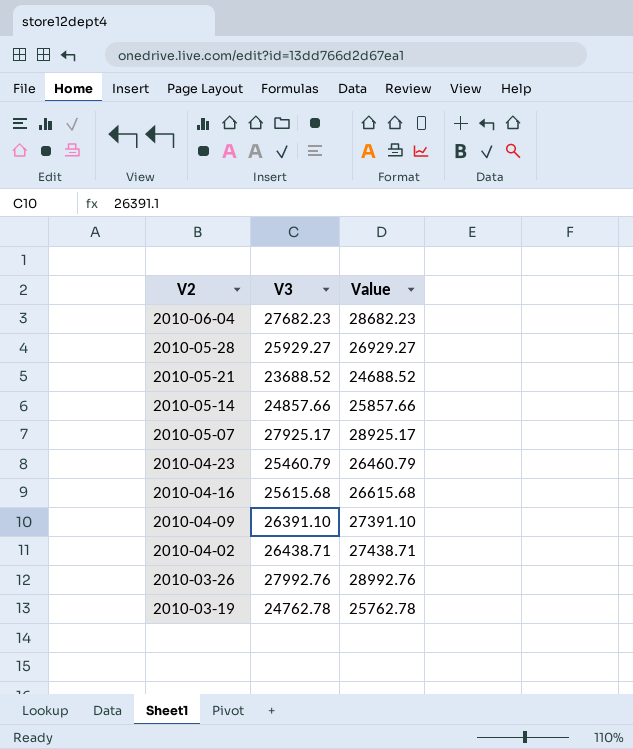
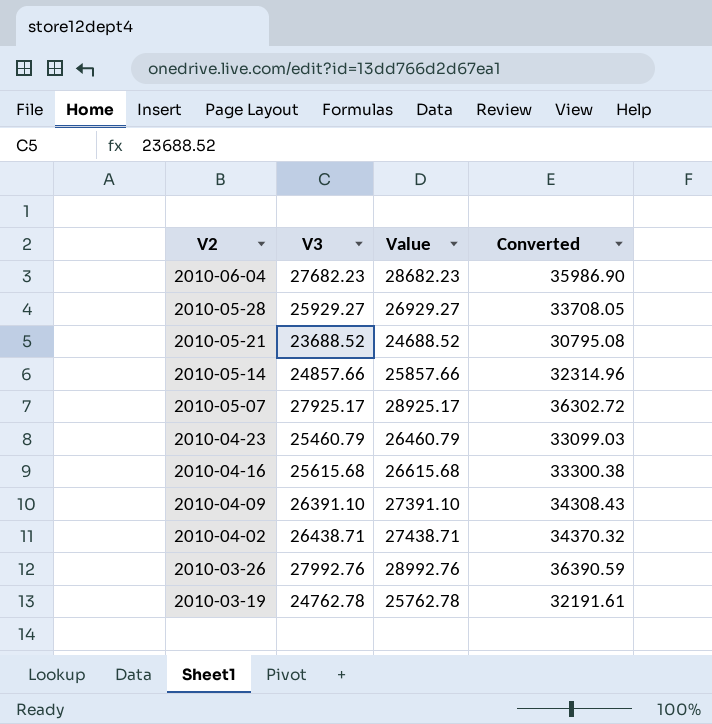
column Converted | formula: none -> [V3] * 1.3

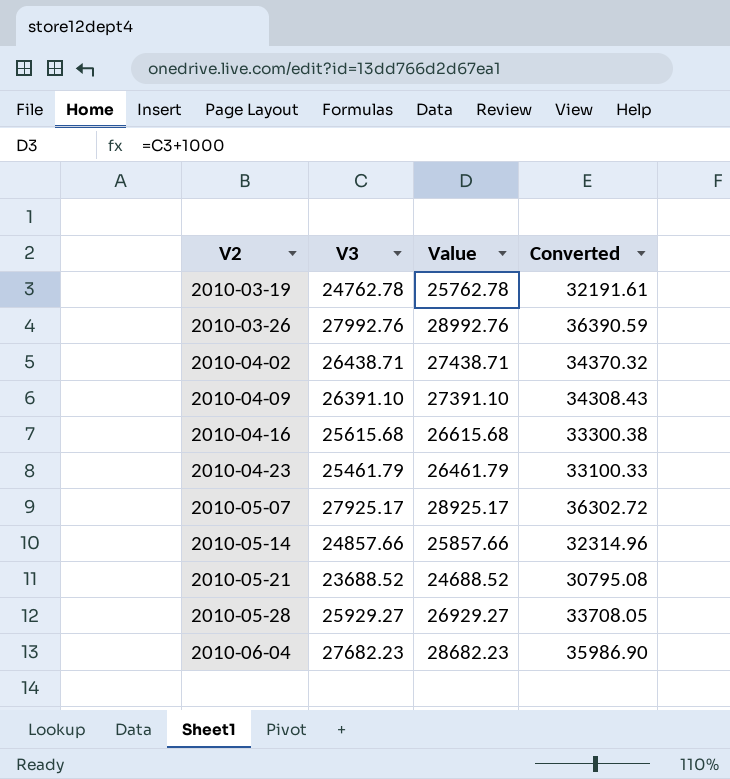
row order: V2 descending -> V2 ascending
2010-04-23 | V3: 25460.79 -> 25461.79
2010-04-23 | Value: 26460.79 -> 26461.79
2010-04-23 | Converted: 33099.03 -> 33100.33

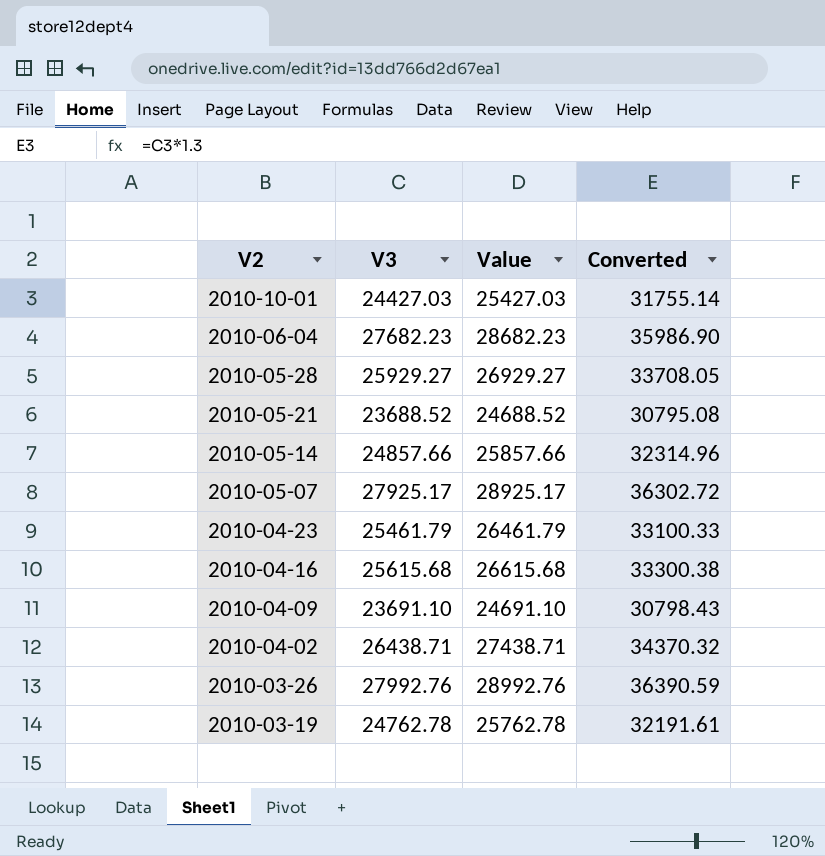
row order: V2 ascending -> V2 descending
row 2010-10-01: none -> 24427.03 | 25427.03 | 31755.14
2010-04-09 | V3: 26391.10 -> 23691.10
2010-04-09 | Value: 27391.10 -> 24691.10
2010-04-09 | Converted: 34308.43 -> 30798.43

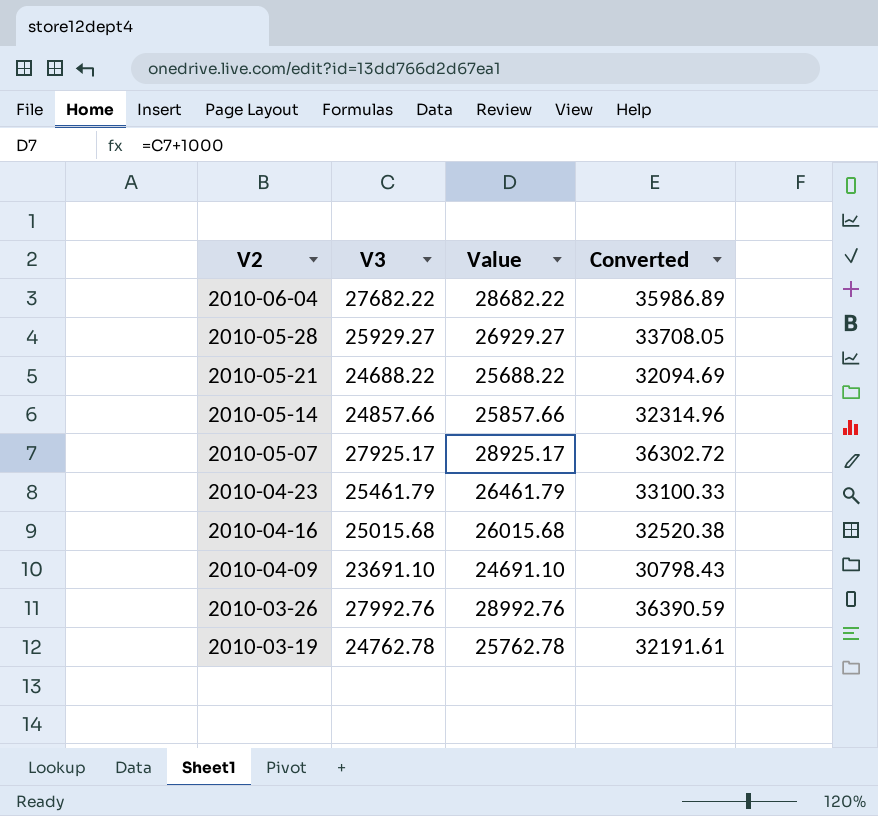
row 2010-10-01: 24427.03 | 25427.03 | 31755.14 -> none
row 2010-04-02: 26438.71 | 27438.71 | 34370.32 -> none
2010-06-04 | V3: 27682.23 -> 27682.22
2010-06-04 | Value: 28682.23 -> 28682.22
2010-06-04 | Converted: 35986.90 -> 35986.89
2010-05-21 | V3: 23688.52 -> 24688.22
2010-05-21 | Value: 24688.52 -> 25688.22
2010-05-21 | Converted: 30795.08 -> 32094.69
2010-04-16 | V3: 25615.68 -> 25015.68
2010-04-16 | Value: 26615.68 -> 26015.68
2010-04-16 | Converted: 33300.38 -> 32520.38

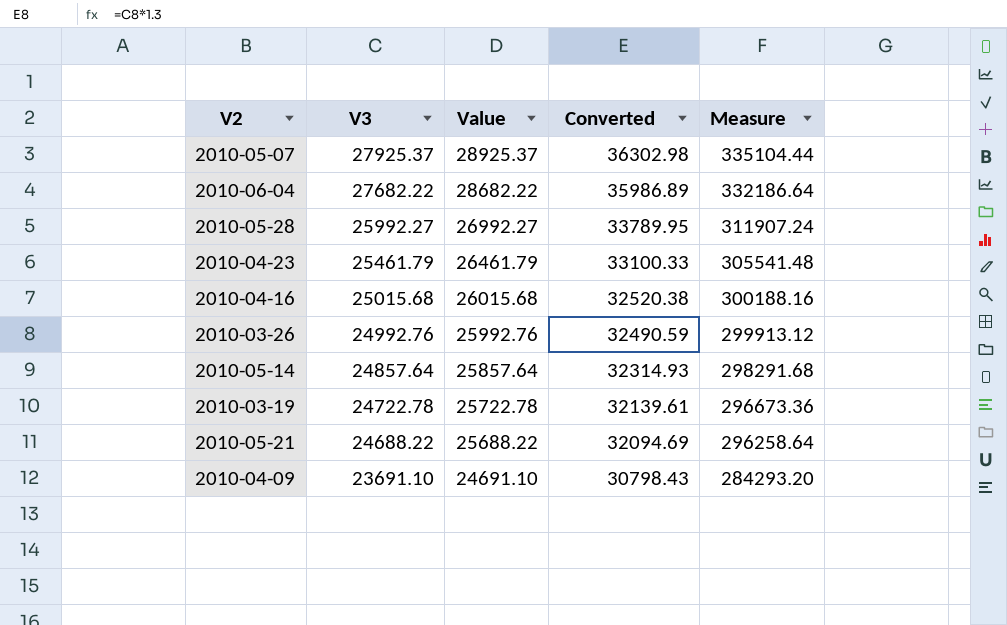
row order: V2 descending -> V3 descending
column Measure | formula: none -> [V3] * 12
2010-05-07 | V3: 27925.17 -> 27925.37
2010-05-07 | Value: 28925.17 -> 28925.37
2010-05-07 | Converted: 36302.72 -> 36302.98
2010-05-28 | V3: 25929.27 -> 25992.27
2010-05-28 | Value: 26929.27 -> 26992.27
2010-05-28 | Converted: 33708.05 -> 33789.95
2010-03-26 | V3: 27992.76 -> 24992.76
2010-03-26 | Value: 28992.76 -> 25992.76
2010-03-26 | Converted: 36390.59 -> 32490.59
2010-05-14 | V3: 24857.66 -> 24857.64
2010-05-14 | Value: 25857.66 -> 25857.64
2010-05-14 | Converted: 32314.96 -> 32314.93
2010-03-19 | V3: 24762.78 -> 24722.78
2010-03-19 | Value: 25762.78 -> 25722.78
2010-03-19 | Converted: 32191.61 -> 32139.61

